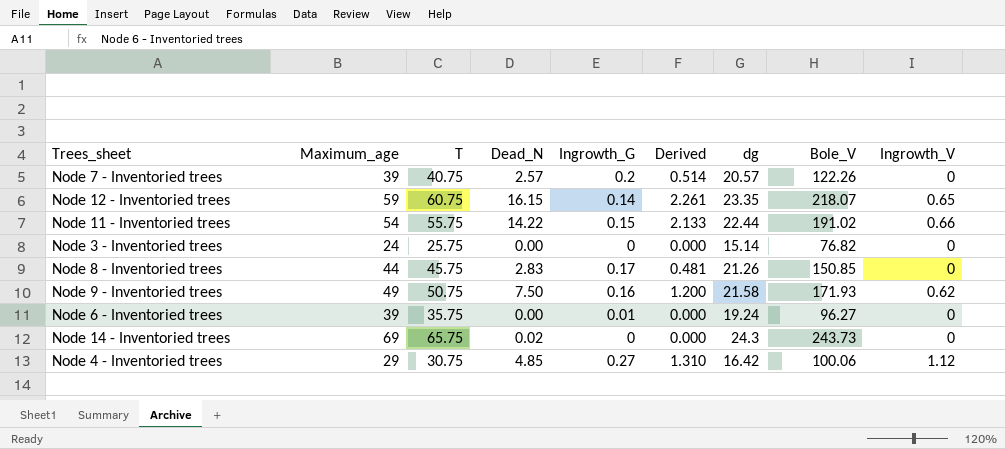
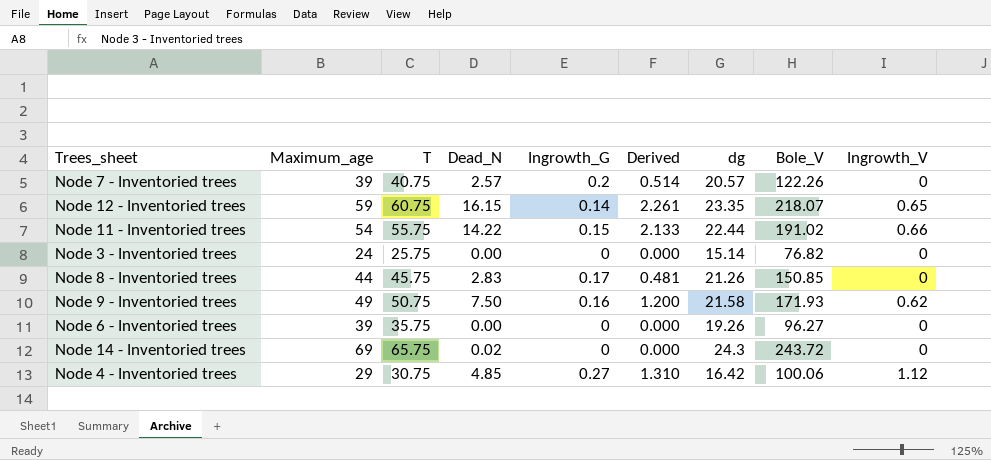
Node 6 - Inventoried trees | Ingrowth_G: 0.01 -> 0
Node 6 - Inventoried trees | dg: 19.24 -> 19.26
Node 14 - Inventoried trees | Bole_V: 243.73 -> 243.72

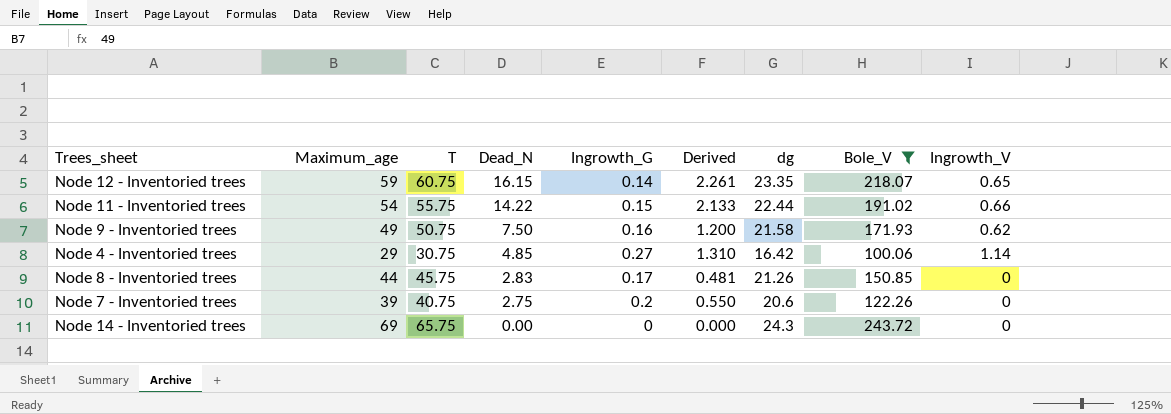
filter: none -> Bole_V >= 100.06
row order: none -> Dead_N descending
Node 4 - Inventoried trees | Ingrowth_V: 1.12 -> 1.14
Node 7 - Inventoried trees | Dead_N: 2.57 -> 2.75
Node 7 - Inventoried trees | Derived: 0.514 -> 0.550
Node 7 - Inventoried trees | dg: 20.57 -> 20.6
Node 14 - Inventoried trees | Dead_N: 0.02 -> 0.00

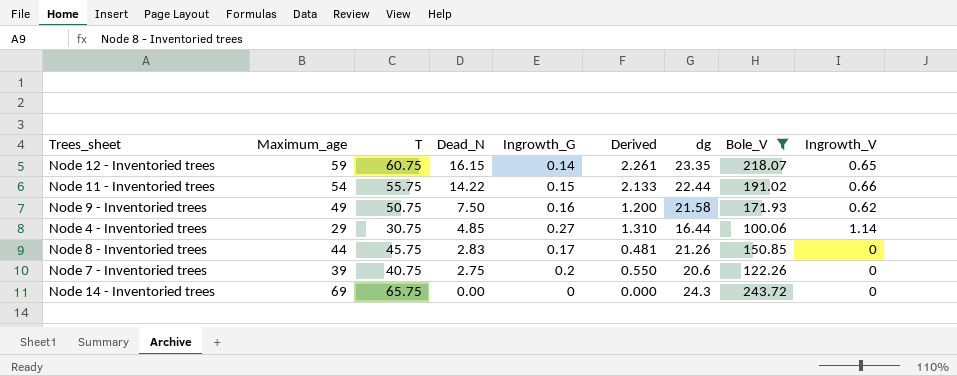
Node 4 - Inventoried trees | dg: 16.42 -> 16.44

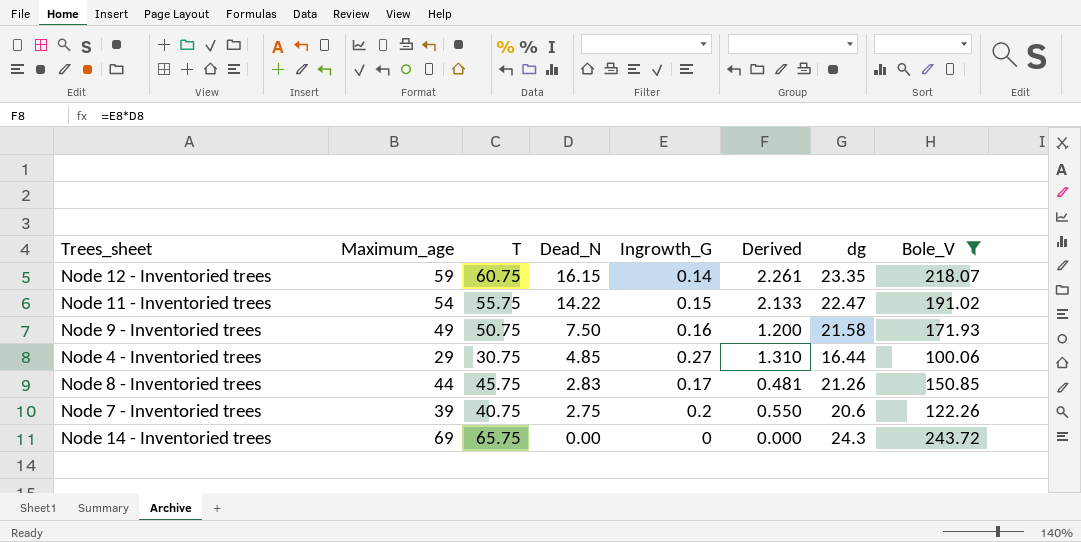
column Ingrowth_V | position: 9 -> none
Node 11 - Inventoried trees | dg: 22.44 -> 22.47

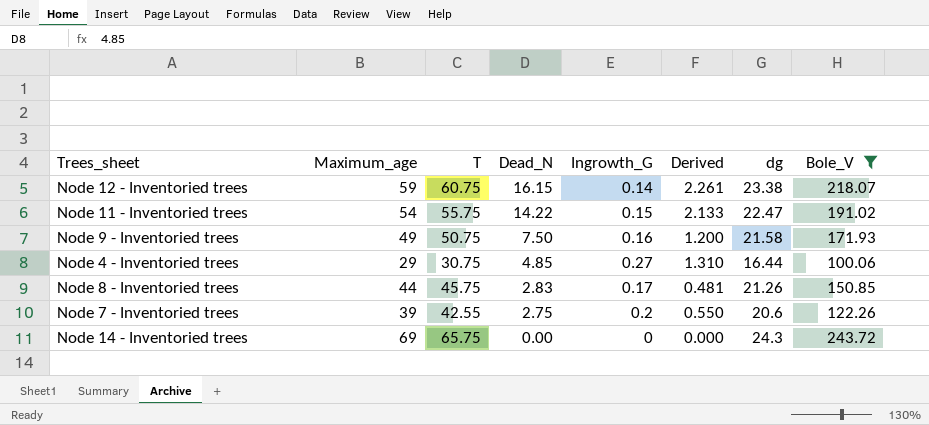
Node 12 - Inventoried trees | dg: 23.35 -> 23.38
Node 7 - Inventoried trees | T: 40.75 -> 42.55

